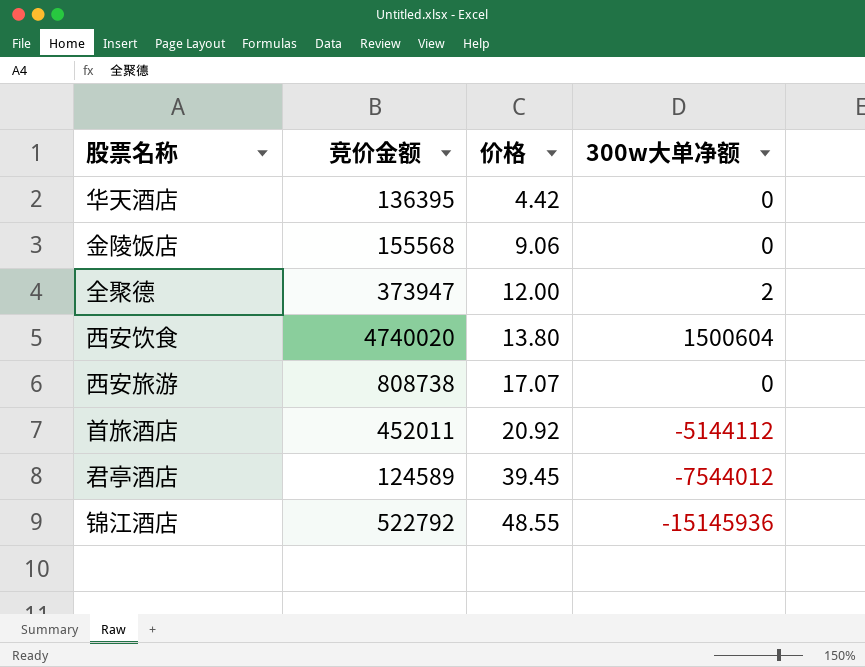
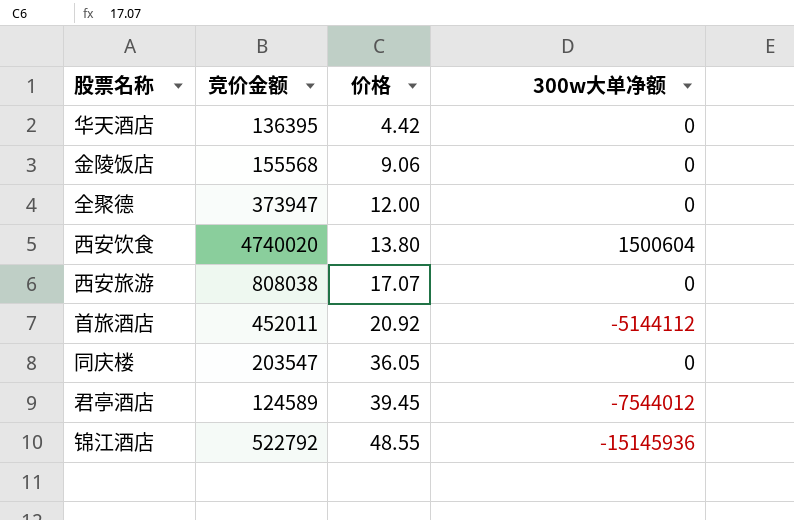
全聚德 | 300w大单净额: 2 -> 0
西安旅游 | 竞价金额: 808738 -> 808038
row 同庆楼: none -> 203547 | 36.05 | 0

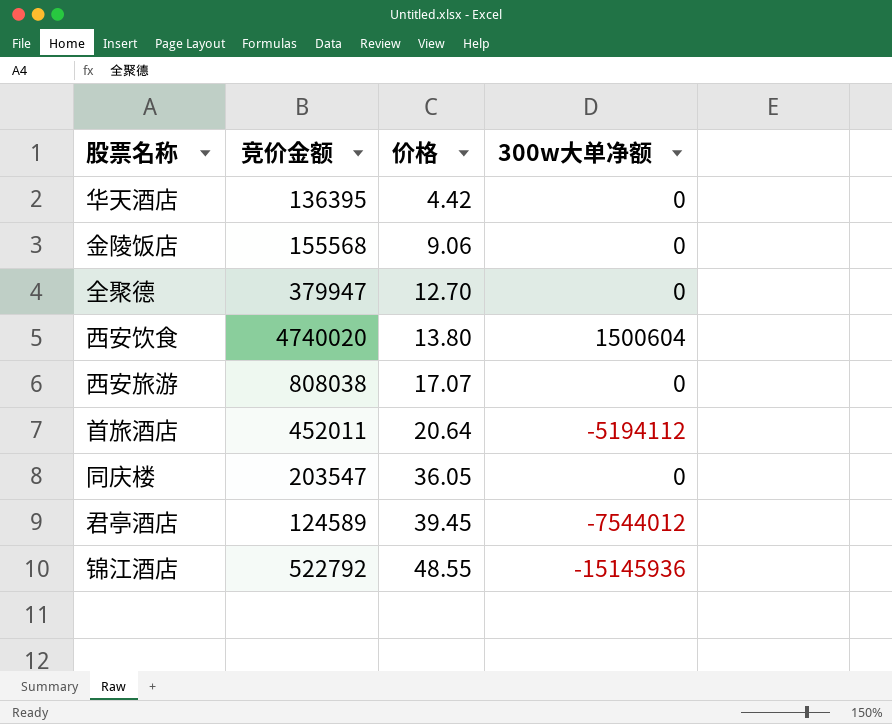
全聚德 | 竞价金额: 373947 -> 379947
全聚德 | 价格: 12.00 -> 12.70
首旅酒店 | 价格: 20.92 -> 20.64
首旅酒店 | 300w大单净额: -5144112 -> -5194112

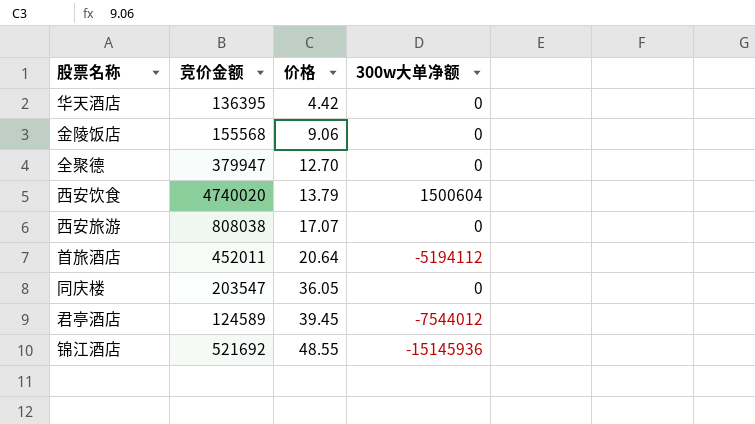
西安饮食 | 价格: 13.80 -> 13.79
锦江酒店 | 竞价金额: 522792 -> 521692

